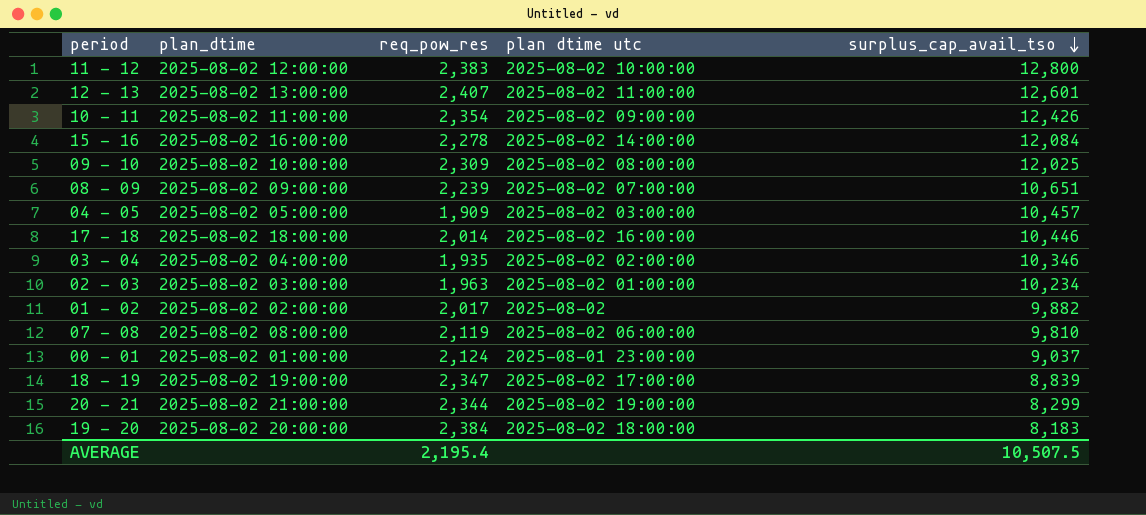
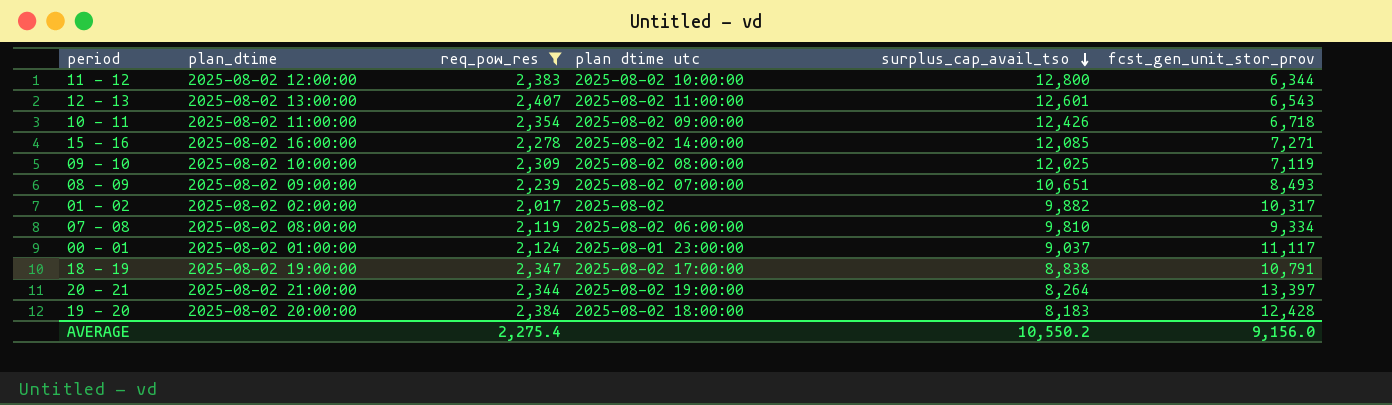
filter: none -> req_pow_res >= 2,017
column fcst_gen_unit_stor_prov | position: none -> 6
15 - 16 | surplus_cap_avail_tso: 12,084 -> 12,085
18 - 19 | surplus_cap_avail_tso: 8,839 -> 8,838
20 - 21 | surplus_cap_avail_tso: 8,299 -> 8,264
AVERAGE | req_pow_res: 2,195.4 -> 2,275.4
AVERAGE | surplus_cap_avail_tso: 10,507.5 -> 10,550.2

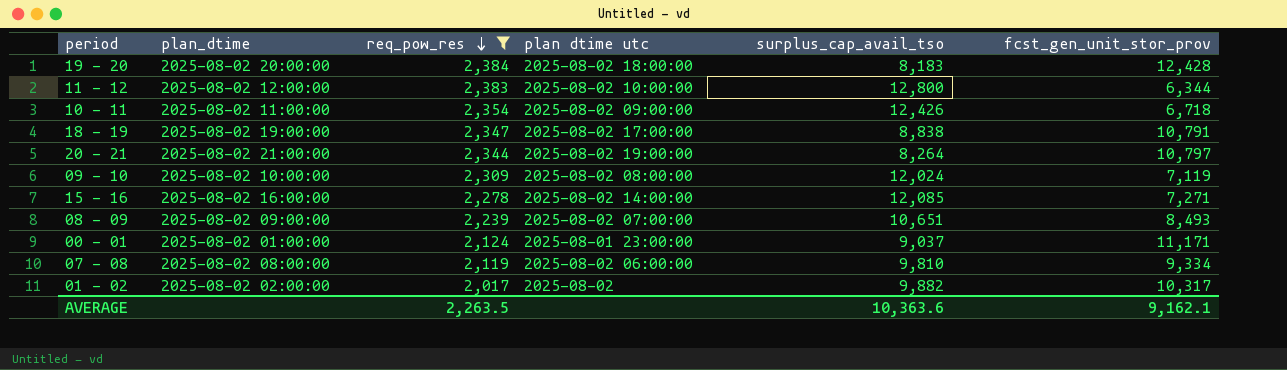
row order: surplus_cap_avail_tso descending -> req_pow_res descending
row 12 - 13: 2025-08-02 13:00:00 | 2,407 | 2025-08-02 11:00:00 | 12,601 | 6,543 -> none
20 - 21 | fcst_gen_unit_stor_prov: 13,397 -> 10,797
09 - 10 | surplus_cap_avail_tso: 12,025 -> 12,024
00 - 01 | fcst_gen_unit_stor_prov: 11,117 -> 11,171
AVERAGE | req_pow_res: 2,275.4 -> 2,263.5
AVERAGE | surplus_cap_avail_tso: 10,550.2 -> 10,363.6
AVERAGE | fcst_gen_unit_stor_prov: 9,156.0 -> 9,162.1

